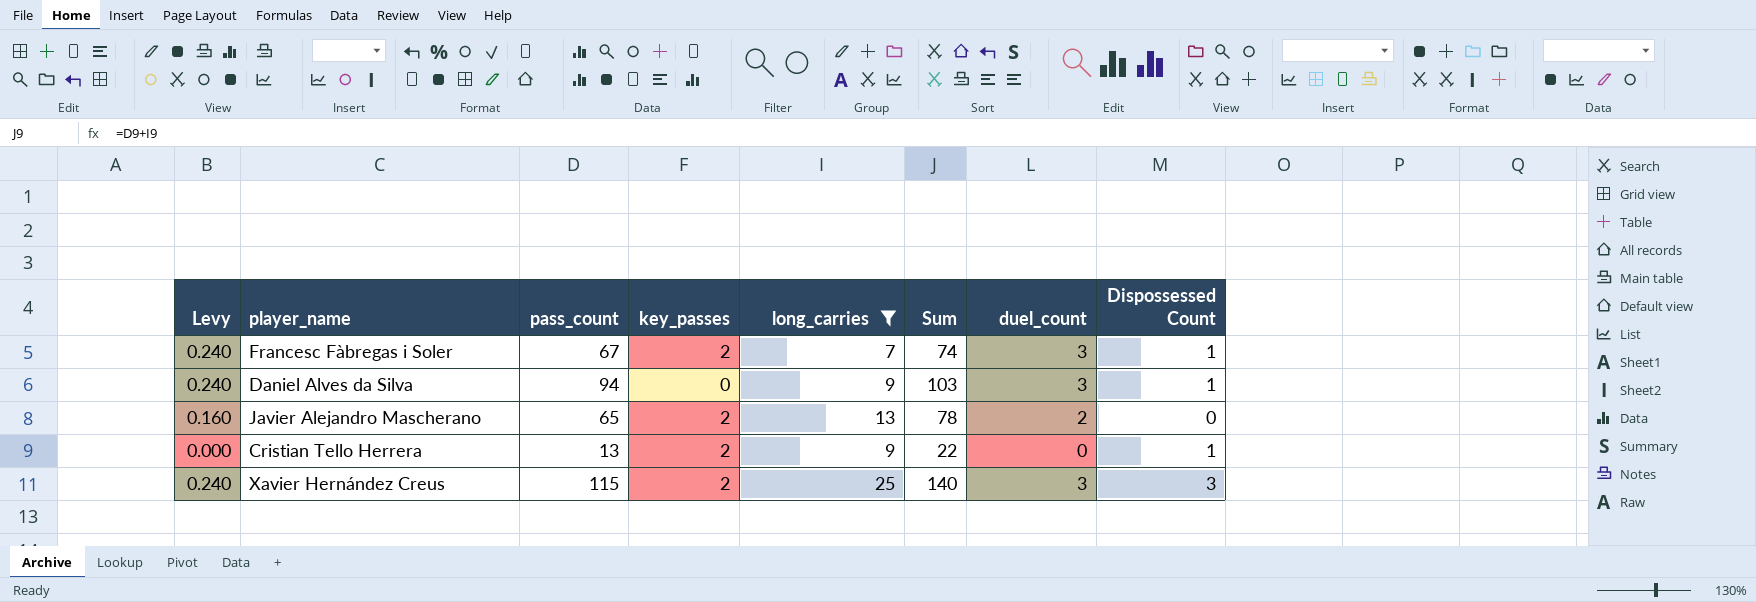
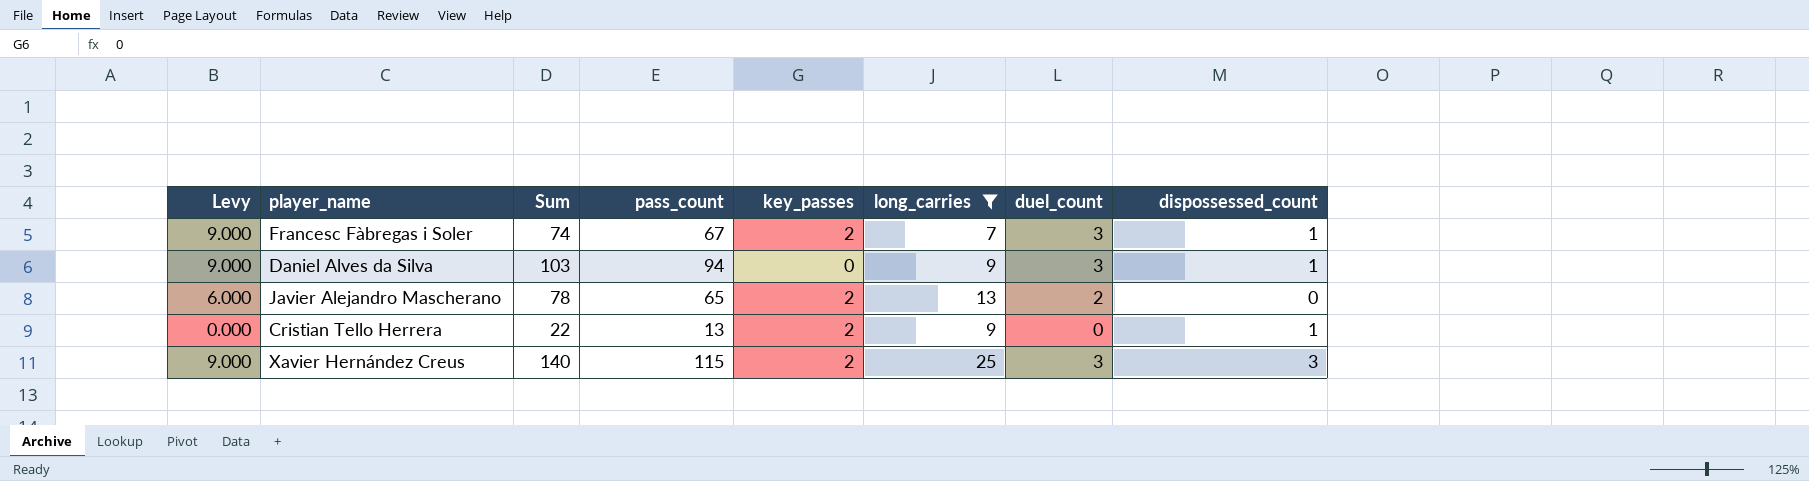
column Levy | formula: [duel_count] * 0.08 -> [duel_count] * 3
column Sum | position: 6 -> 3
column name: Dispossessed Count -> dispossessed_count

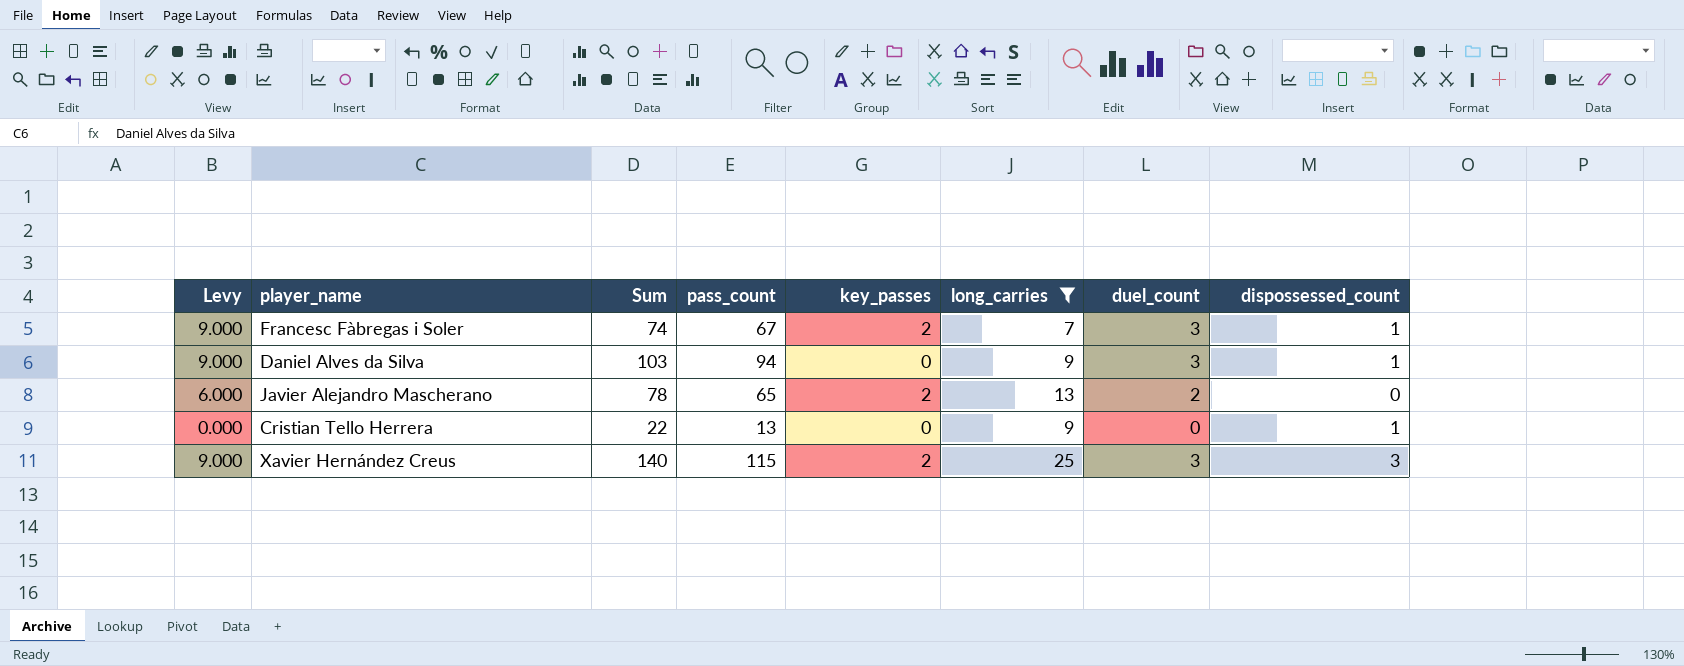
Cristian Tello Herrera | key_passes: 2 -> 0

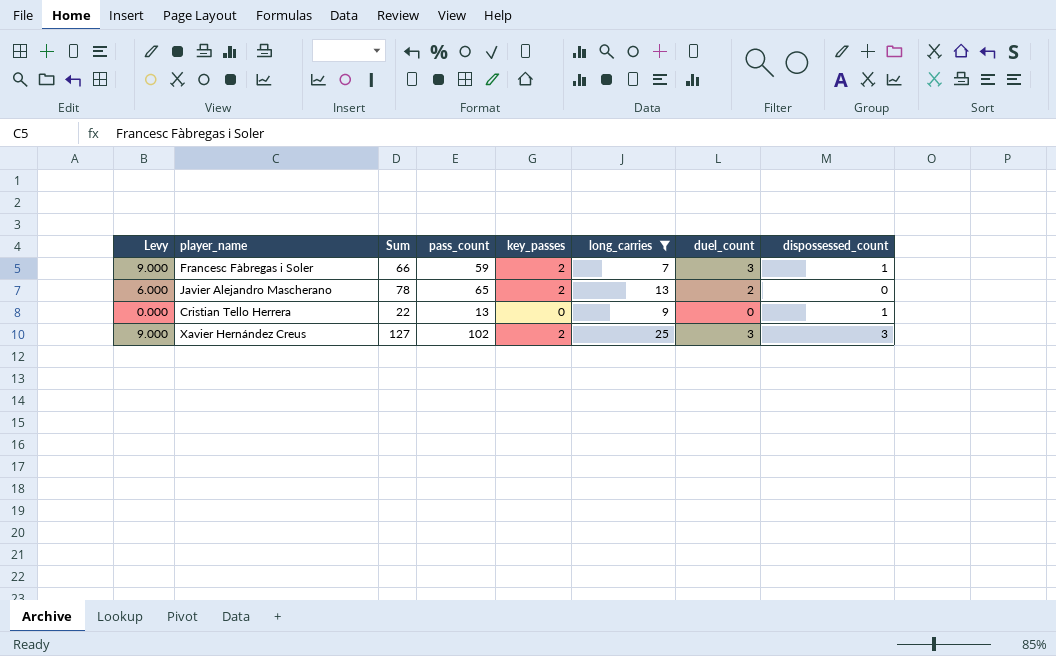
row Daniel Alves da Silva: 9.000 | 103 | 94 | 0 | 9 | 3 | 1 -> none
Francesc Fàbregas i Soler | Sum: 74 -> 66
Francesc Fàbregas i Soler | pass_count: 67 -> 59
Xavier Hernández Creus | Sum: 140 -> 127
Xavier Hernández Creus | pass_count: 115 -> 102

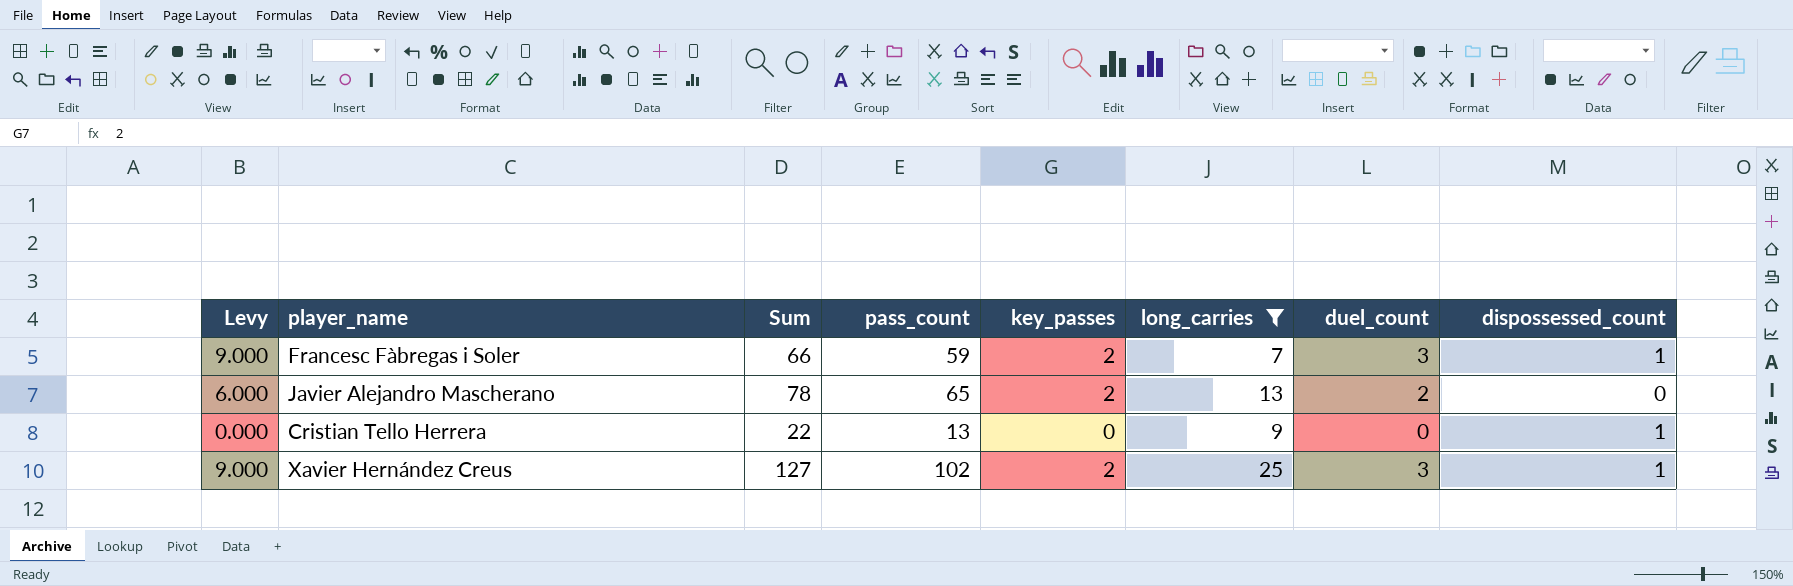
Xavier Hernández Creus | dispossessed_count: 3 -> 1

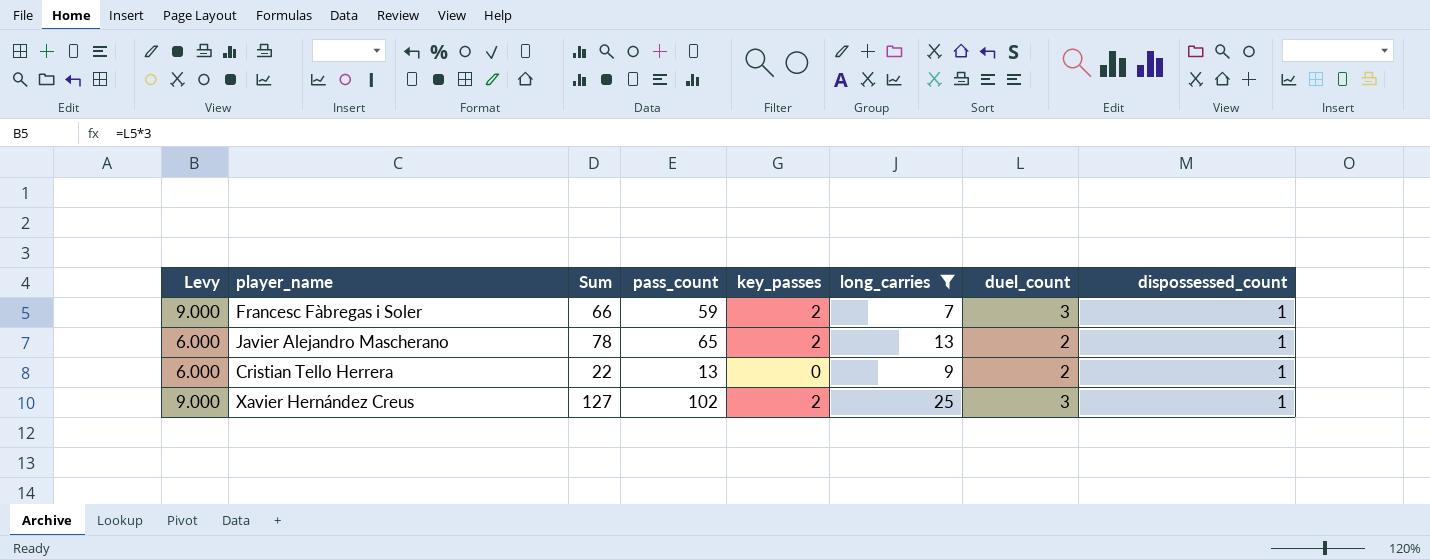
Javier Alejandro Mascherano | dispossessed_count: 0 -> 1
Cristian Tello Herrera | Levy: 0.000 -> 6.000
Cristian Tello Herrera | duel_count: 0 -> 2

